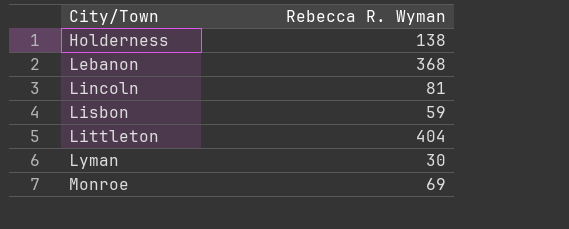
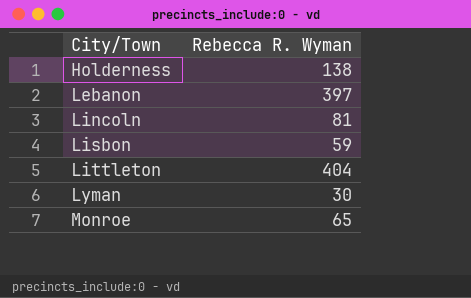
Lebanon | Rebecca R. Wyman: 368 -> 397
Monroe | Rebecca R. Wyman: 69 -> 65

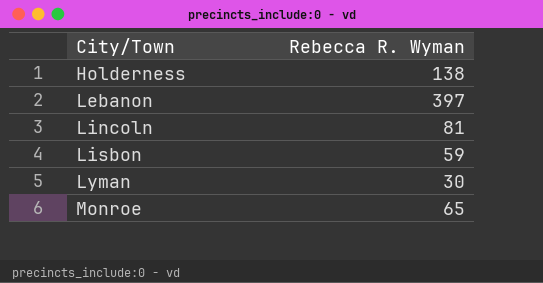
row Littleton: 404 -> none

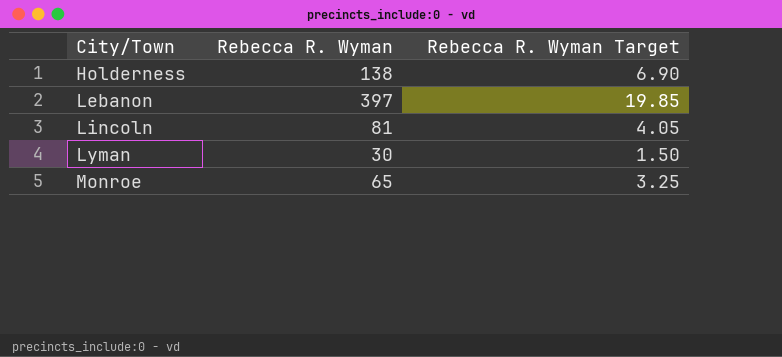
column Rebecca R. Wyman Target | formula: none -> [Rebecca R. Wyman] * 0.05
row Lisbon: 59 -> none

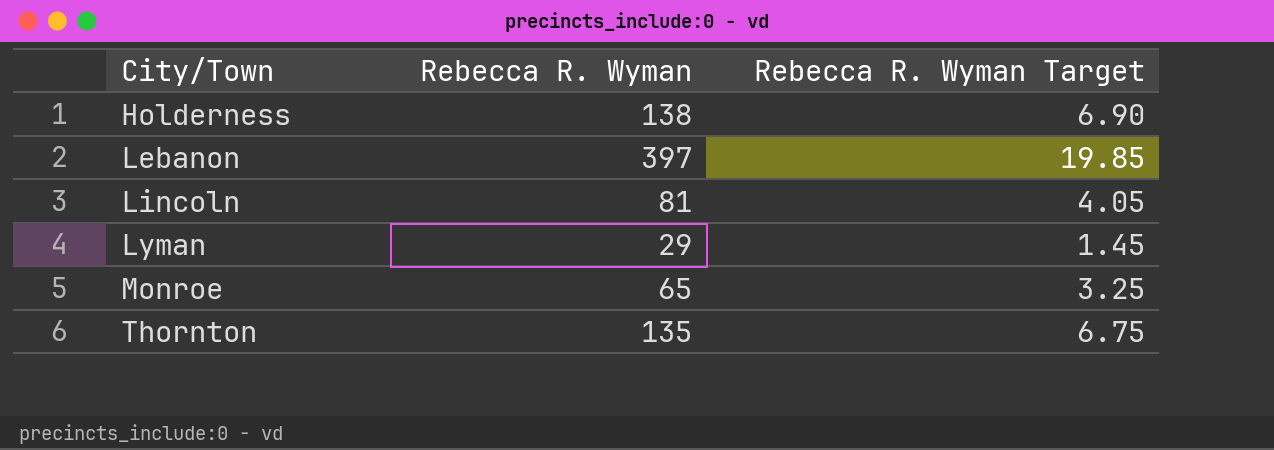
Lyman | Rebecca R. Wyman: 30 -> 29
Lyman | Rebecca R. Wyman Target: 1.50 -> 1.45
row Thornton: none -> 135 | 6.75

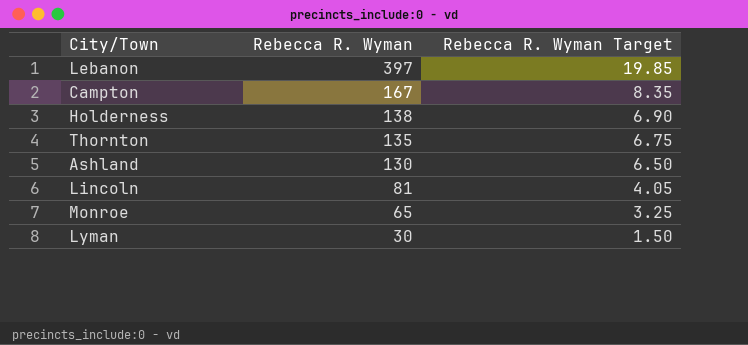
row order: City/Town ascending -> Rebecca R. Wyman descending
row Campton: none -> 167 | 8.35
row Ashland: none -> 130 | 6.50
Lyman | Rebecca R. Wyman: 29 -> 30
Lyman | Rebecca R. Wyman Target: 1.45 -> 1.50

